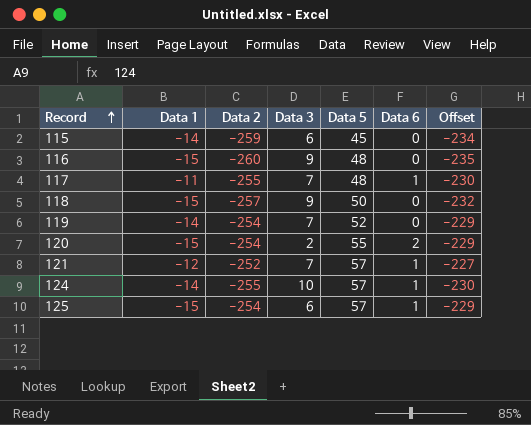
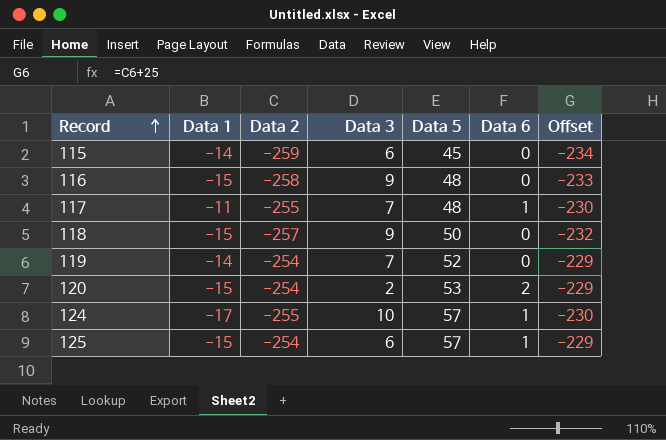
row 121: -12 | -252 | 7 | 57 | 1 | -227 -> none
116 | Data 2: -260 -> -258
116 | Offset: -235 -> -233
120 | Data 5: 55 -> 53
124 | Data 1: -14 -> -17

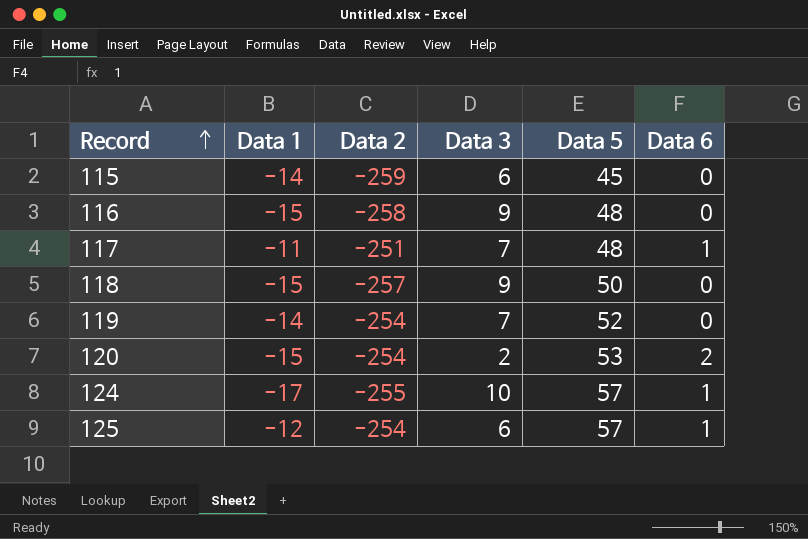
column Offset | formula: [Data 2] + 25 -> none
117 | Data 2: -255 -> -251
125 | Data 1: -15 -> -12

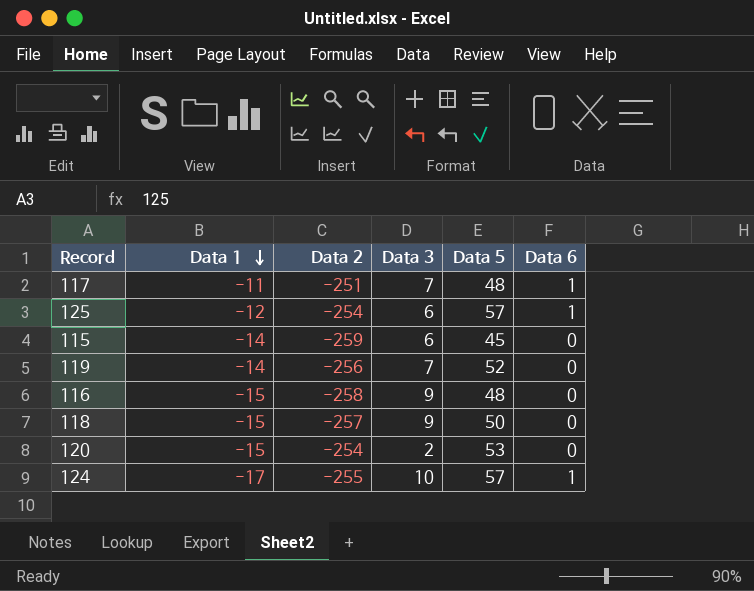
row order: Record ascending -> Data 1 descending
119 | Data 2: -254 -> -256
120 | Data 6: 2 -> 0

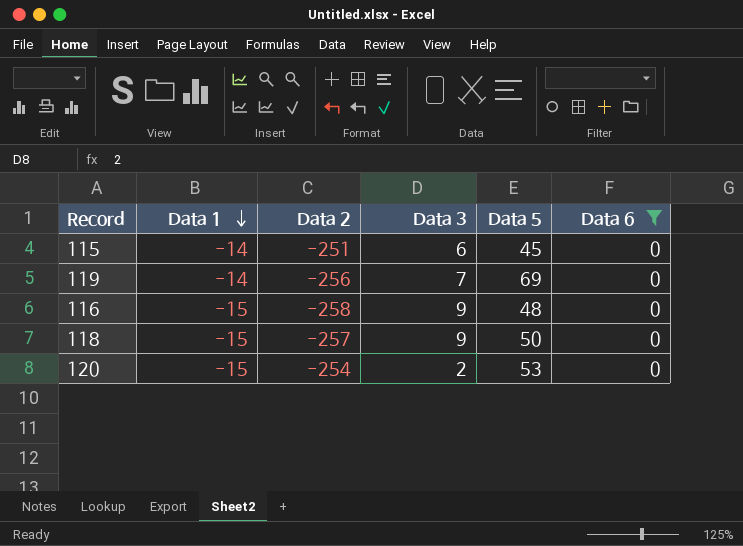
filter: none -> Data 6 = 0
115 | Data 2: -259 -> -251
119 | Data 5: 52 -> 69

